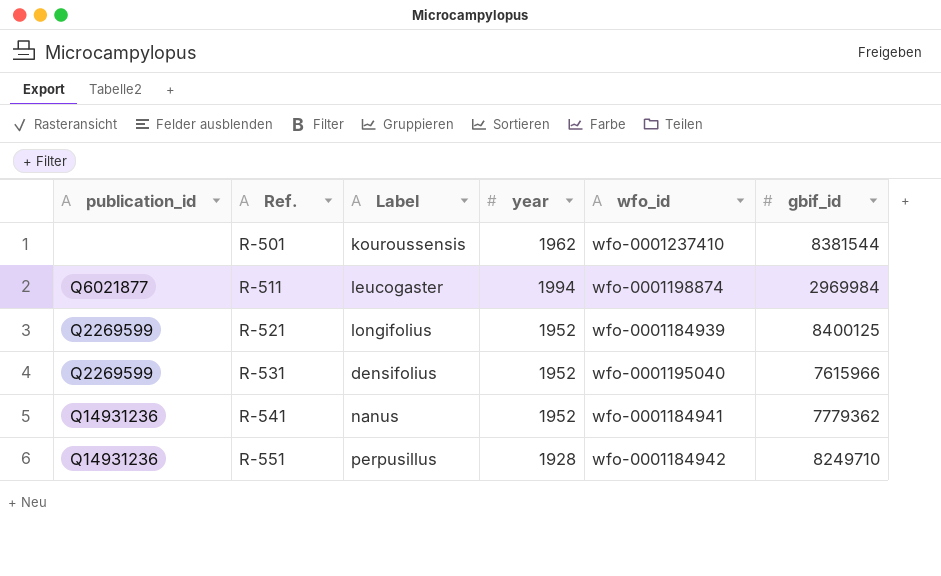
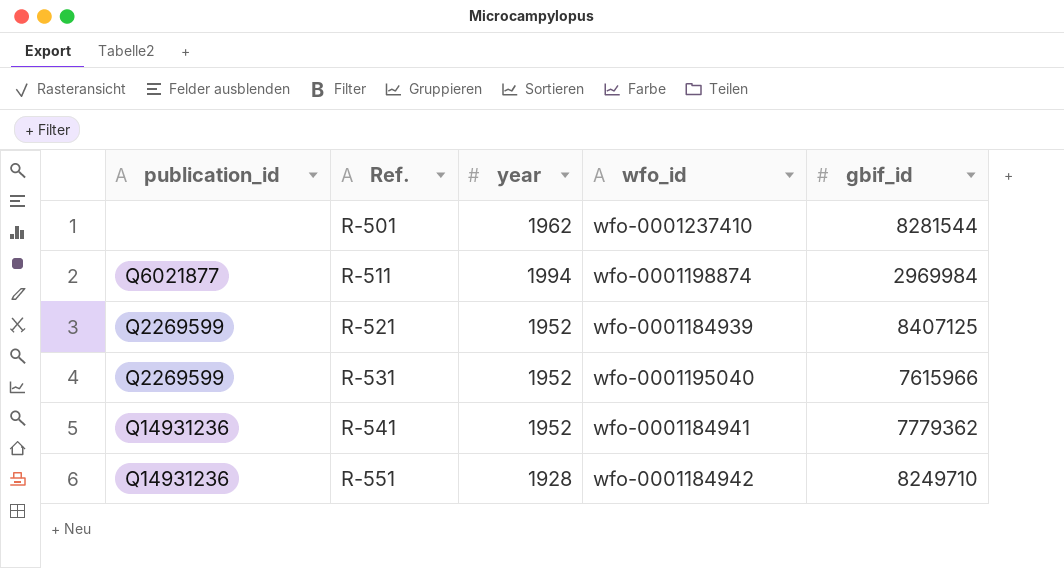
column Label | position: 3 -> none
R-501 | gbif_id: 8381544 -> 8281544
R-521 | gbif_id: 8400125 -> 8407125

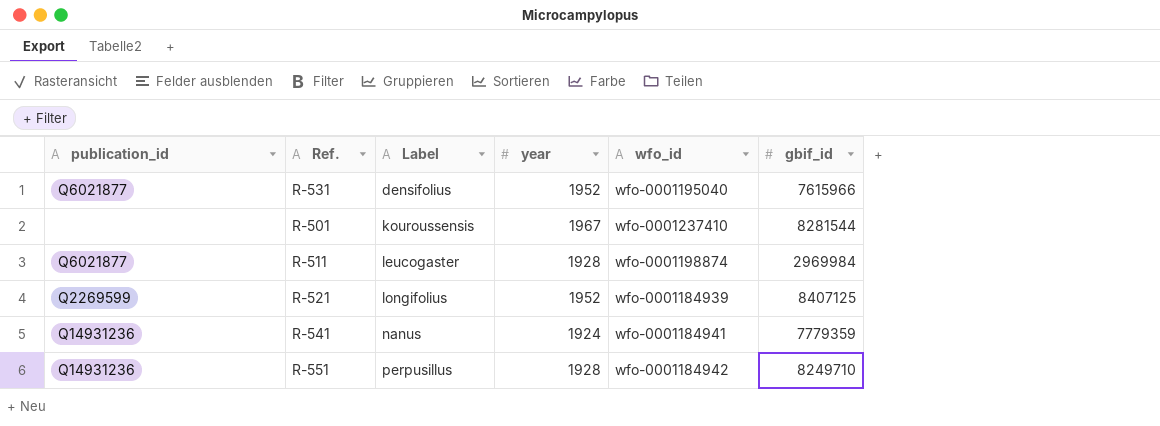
row order: Ref. ascending -> Label ascending
column Label | position: none -> 3
R-531 | publication_id: Q2269599 -> Q6021877
R-501 | year: 1962 -> 1967
R-511 | year: 1994 -> 1928
R-541 | year: 1952 -> 1924
R-541 | gbif_id: 7779362 -> 7779359

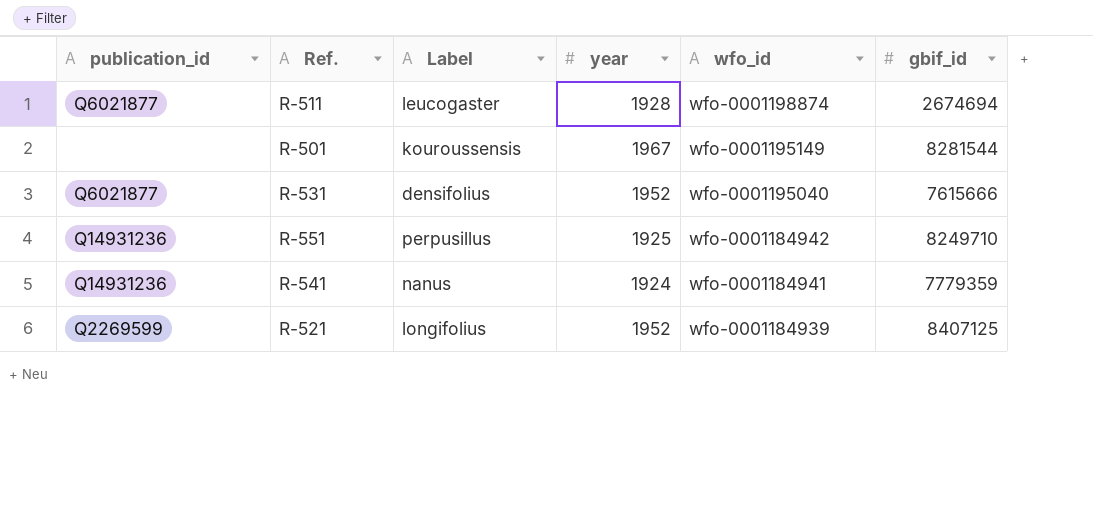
row order: Label ascending -> wfo_id descending
R-511 | gbif_id: 2969984 -> 2674694
R-501 | wfo_id: wfo-0001237410 -> wfo-0001195149
R-531 | gbif_id: 7615966 -> 7615666
R-551 | year: 1928 -> 1925

